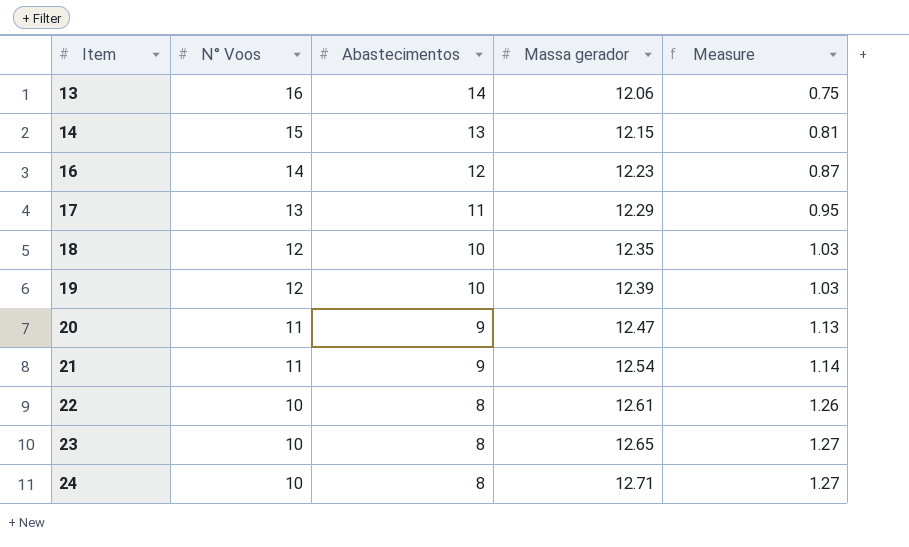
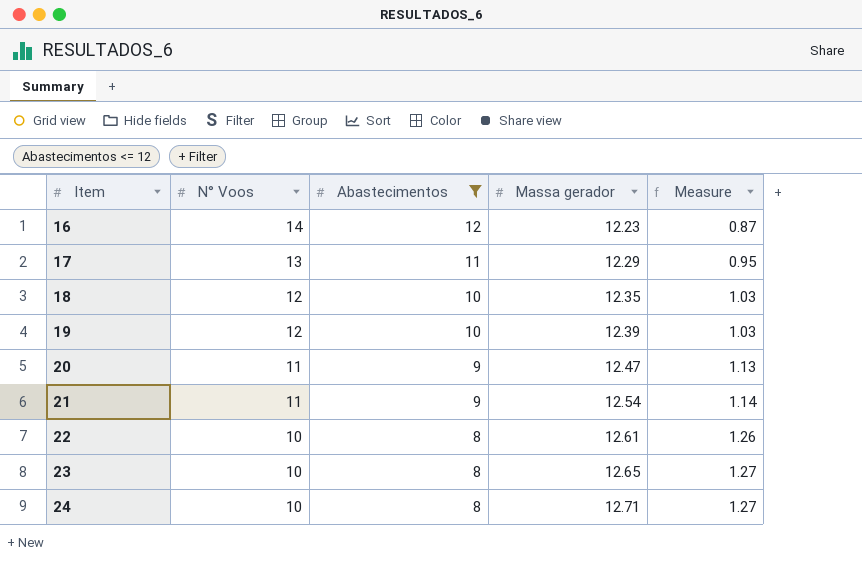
filter: none -> Abastecimentos <= 12

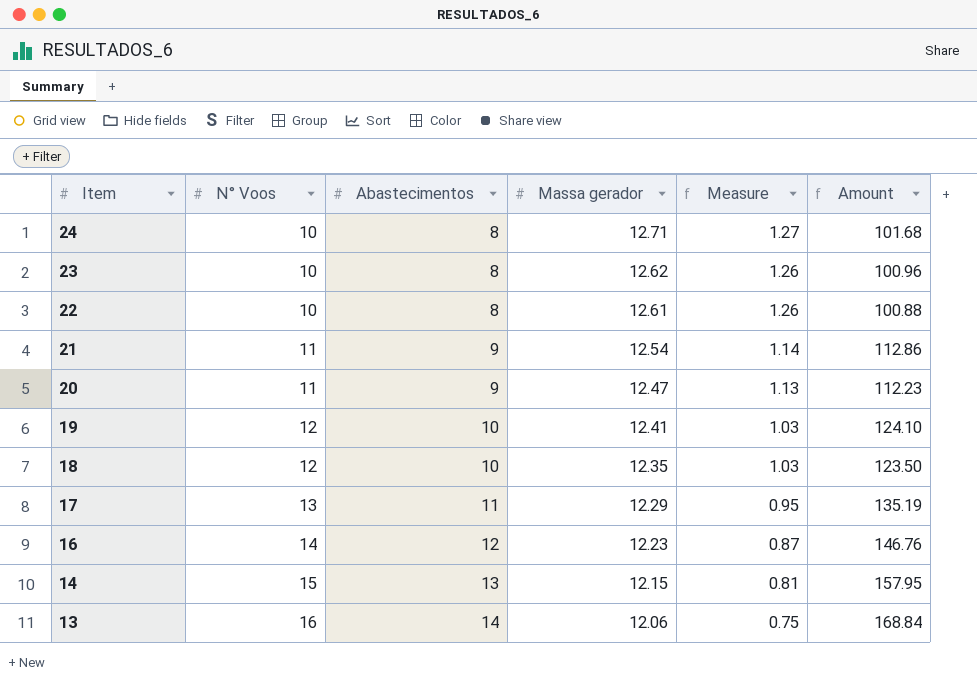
filter: Abastecimentos <= 12 -> none
row order: Item ascending -> Item descending
column Amount | formula: none -> [Abastecimentos] * [Massa gerador]
23 | Massa gerador: 12.65 -> 12.62
23 | Measure: 1.27 -> 1.26
19 | Massa gerador: 12.39 -> 12.41

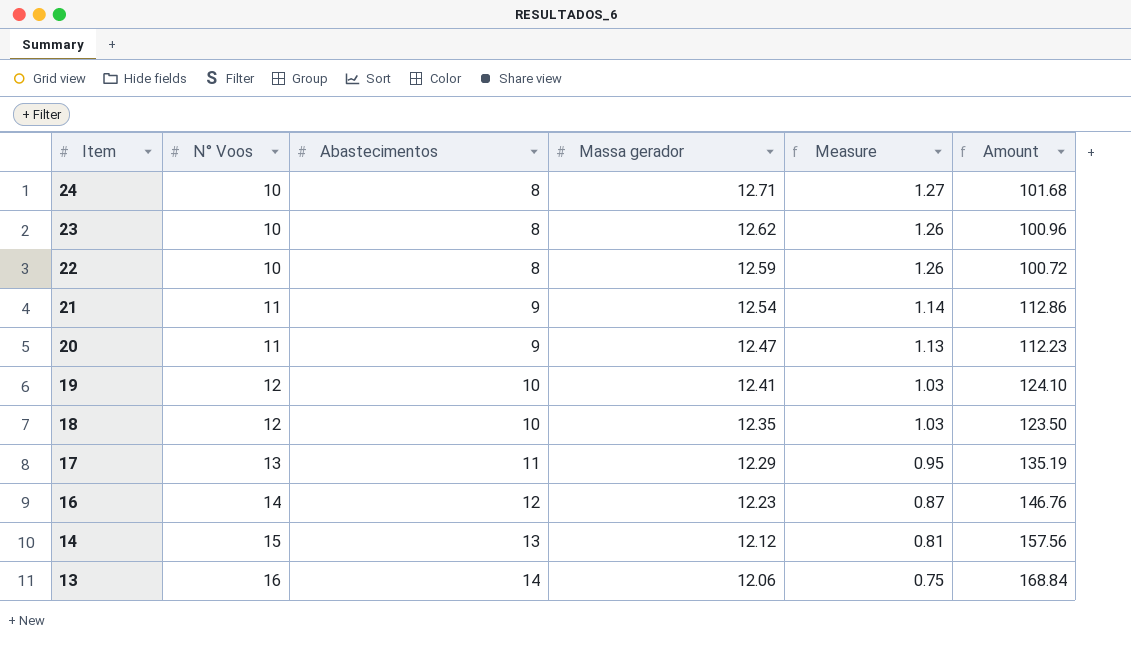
22 | Massa gerador: 12.61 -> 12.59
22 | Amount: 100.88 -> 100.72
14 | Massa gerador: 12.15 -> 12.12
14 | Amount: 157.95 -> 157.56

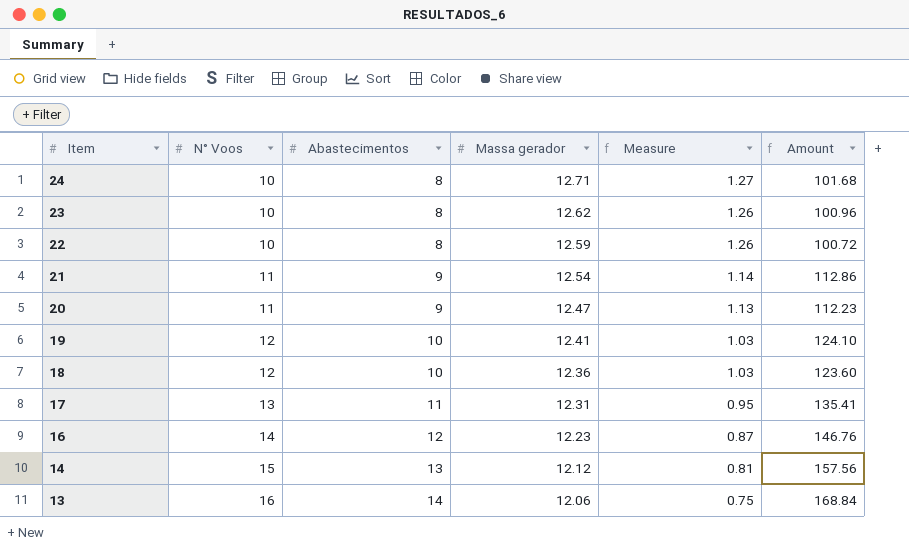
18 | Massa gerador: 12.35 -> 12.36
18 | Amount: 123.50 -> 123.60
17 | Massa gerador: 12.29 -> 12.31
17 | Amount: 135.19 -> 135.41

